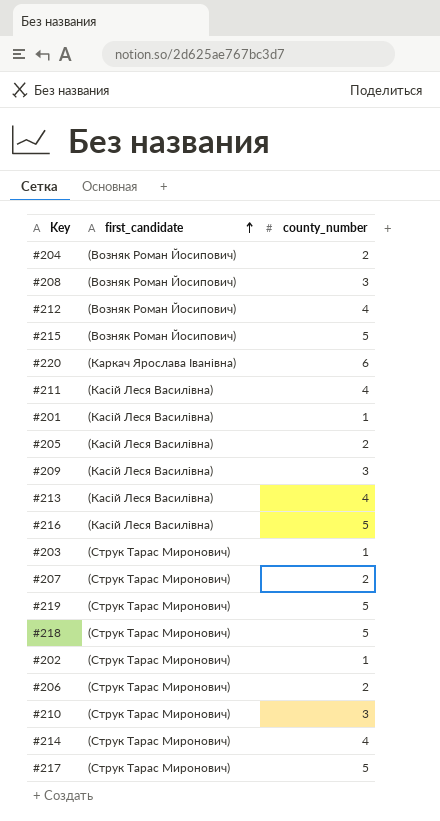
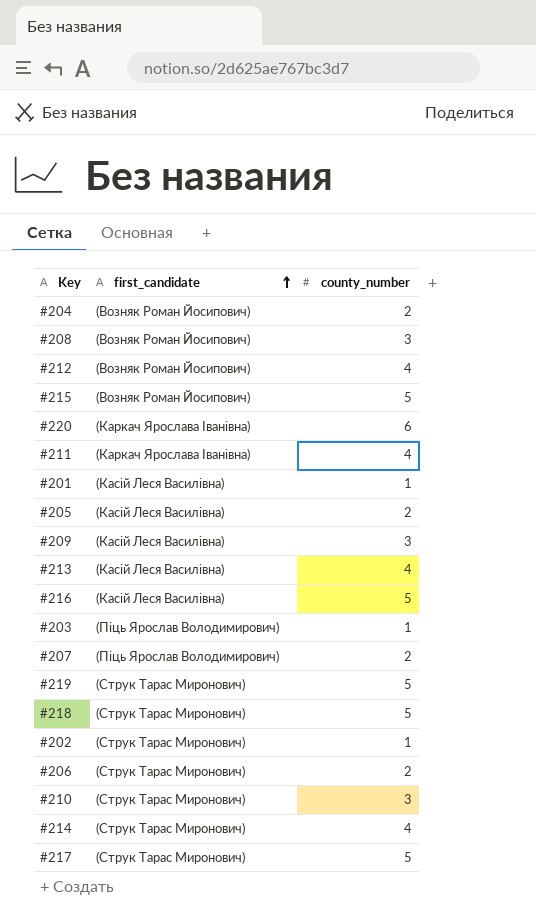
#211 | first_candidate: (Касій Леся Василівна) -> (Каркач Ярослава Іванівна)
#203 | first_candidate: (Струк Тарас Миронович) -> (Піць Ярослав Володимирович)
#207 | first_candidate: (Струк Тарас Миронович) -> (Піць Ярослав Володимирович)

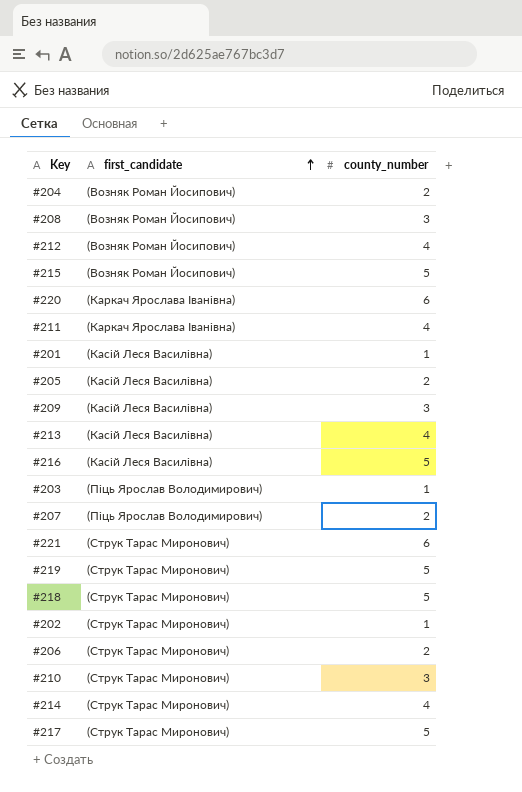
row #221: none -> (Струк Тарас Миронович) | 6

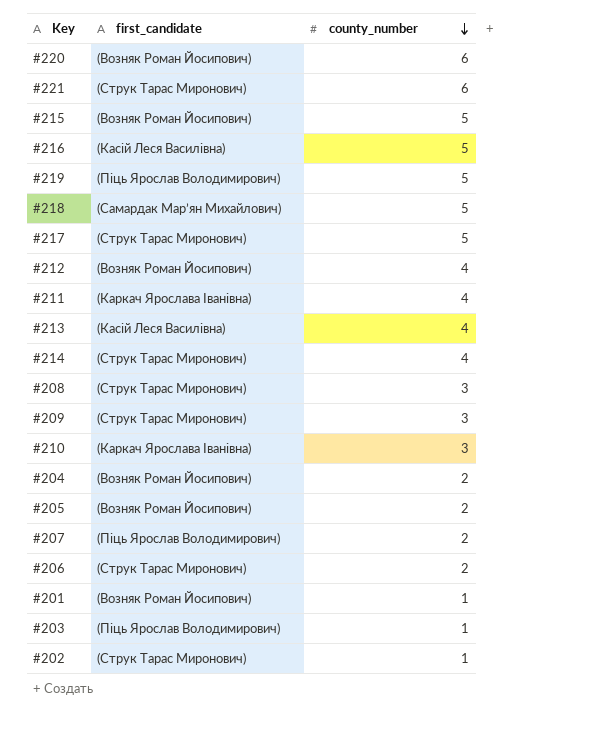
row order: first_candidate ascending -> county_number descending
#220 | first_candidate: (Каркач Ярослава Іванівна) -> (Возняк Роман Йосипович)
#219 | first_candidate: (Струк Тарас Миронович) -> (Піць Ярослав Володимирович)
#218 | first_candidate: (Струк Тарас Миронович) -> (Самардак Мар’ян Михайлович)
#208 | first_candidate: (Возняк Роман Йосипович) -> (Струк Тарас Миронович)
#209 | first_candidate: (Касій Леся Василівна) -> (Струк Тарас Миронович)
#210 | first_candidate: (Струк Тарас Миронович) -> (Каркач Ярослава Іванівна)
#205 | first_candidate: (Касій Леся Василівна) -> (Возняк Роман Йосипович)
#201 | first_candidate: (Касій Леся Василівна) -> (Возняк Роман Йосипович)

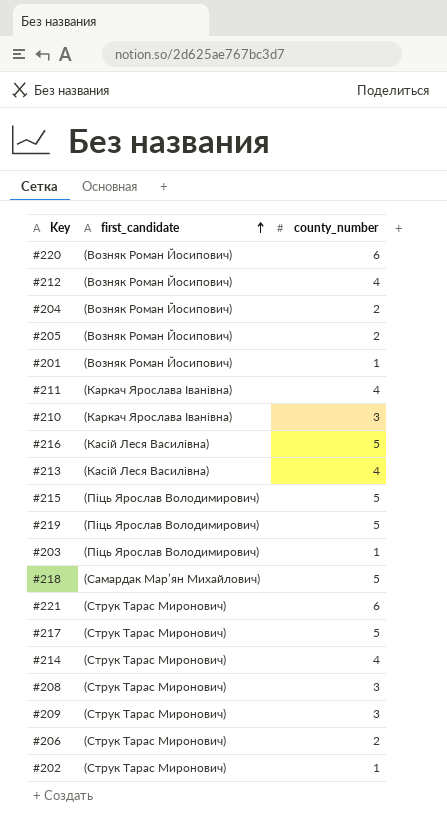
row order: county_number descending -> first_candidate ascending
row #207: (Піць Ярослав Володимирович) | 2 -> none
#215 | first_candidate: (Возняк Роман Йосипович) -> (Піць Ярослав Володимирович)

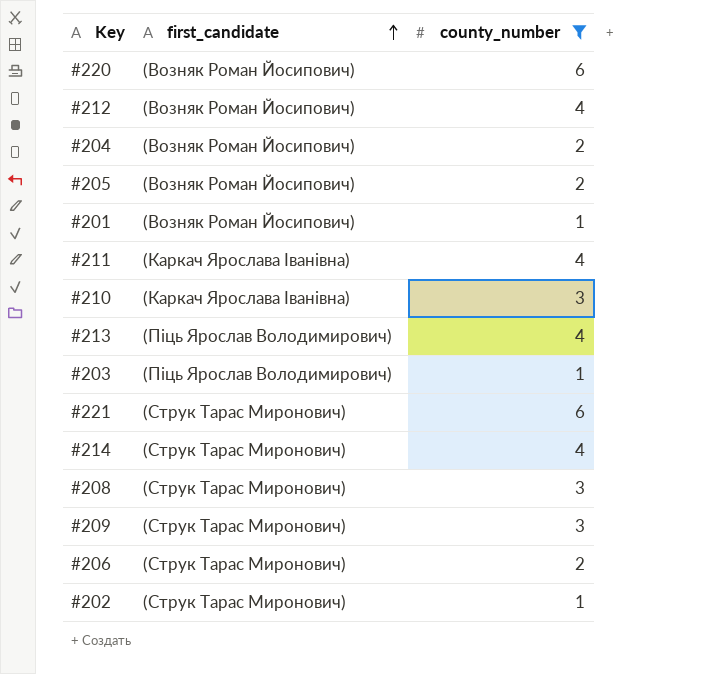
filter: none -> county_number != 5
#213 | first_candidate: (Касій Леся Василівна) -> (Піць Ярослав Володимирович)

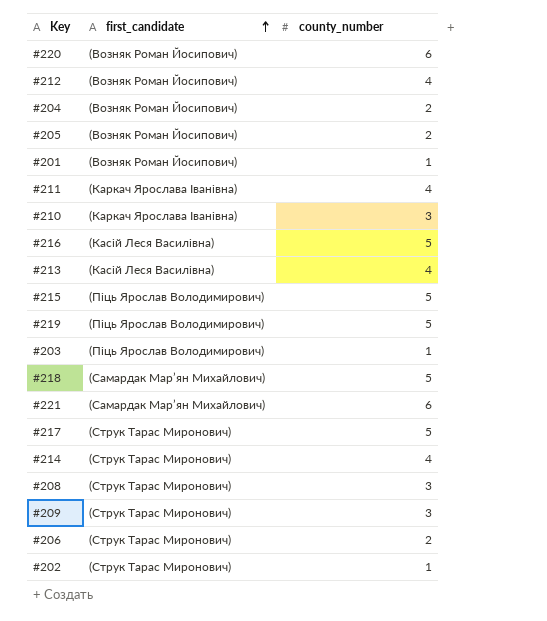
filter: county_number != 5 -> none
#213 | first_candidate: (Піць Ярослав Володимирович) -> (Касій Леся Василівна)
#221 | first_candidate: (Струк Тарас Миронович) -> (Самардак Мар’ян Михайлович)

